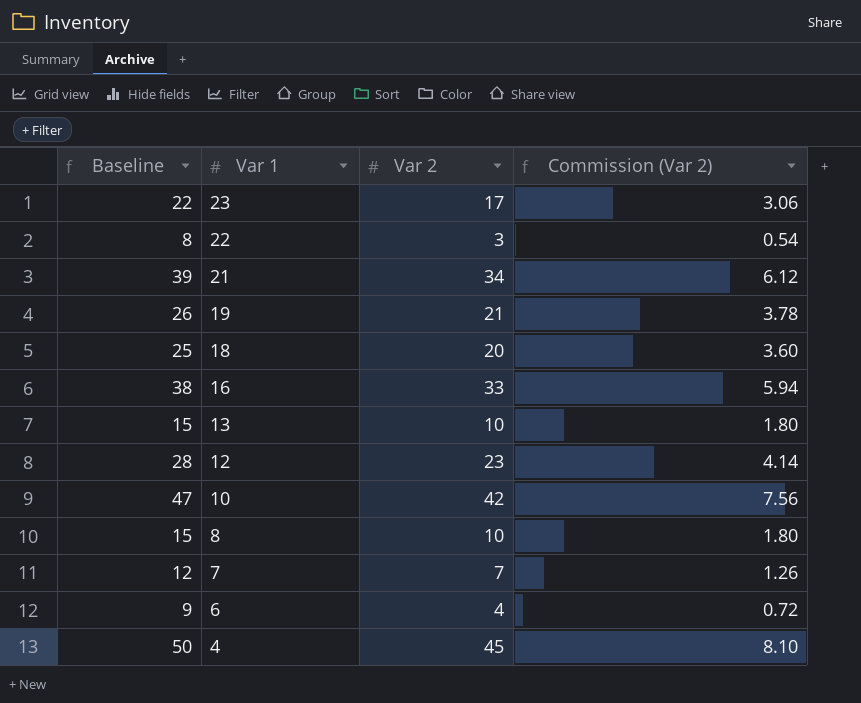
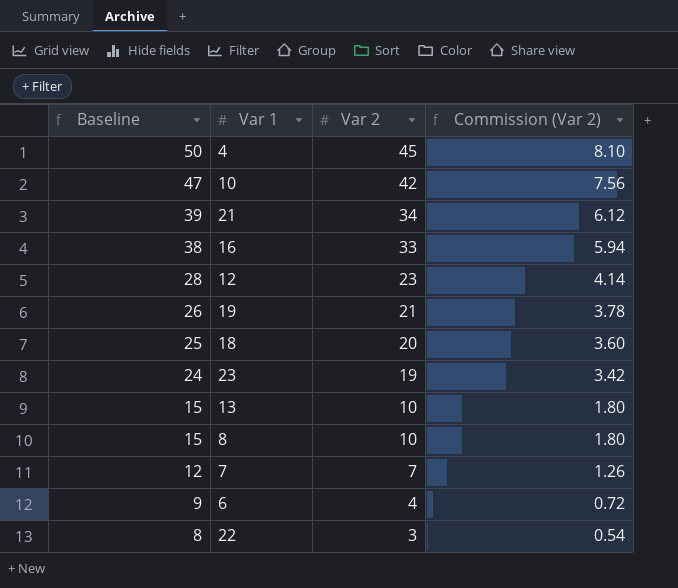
row order: Var 1 descending -> Baseline descending
23 | Baseline: 22 -> 24
23 | Var 2: 17 -> 19
23 | Commission (Var 2): 3.06 -> 3.42

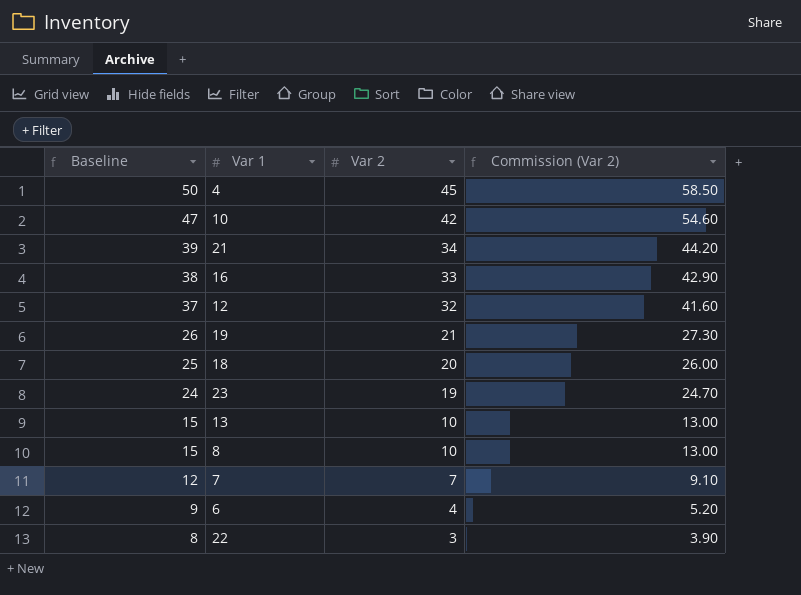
column Commission (Var 2) | formula: [Var 2] * 0.18 -> [Var 2] * 1.3
12 | Baseline: 28 -> 37
12 | Var 2: 23 -> 32

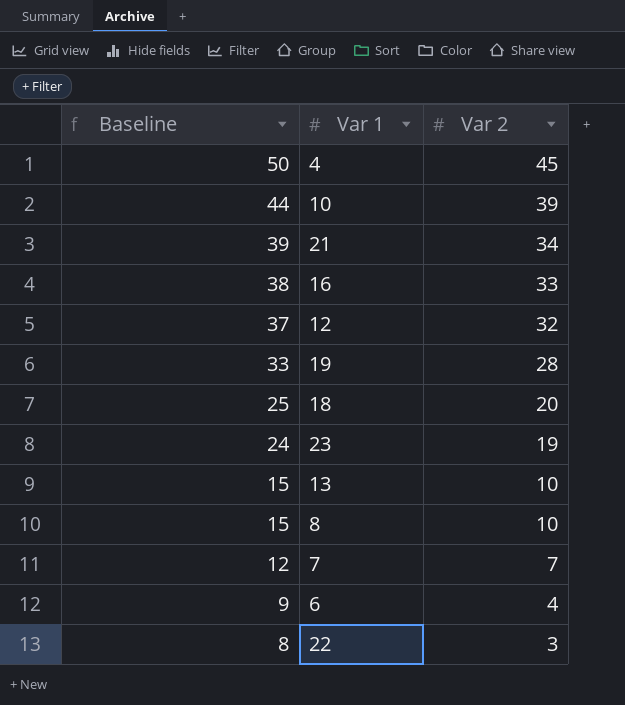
column Commission (Var 2) | formula: [Var 2] * 1.3 -> none
10 | Baseline: 47 -> 44
10 | Var 2: 42 -> 39
19 | Baseline: 26 -> 33
19 | Var 2: 21 -> 28

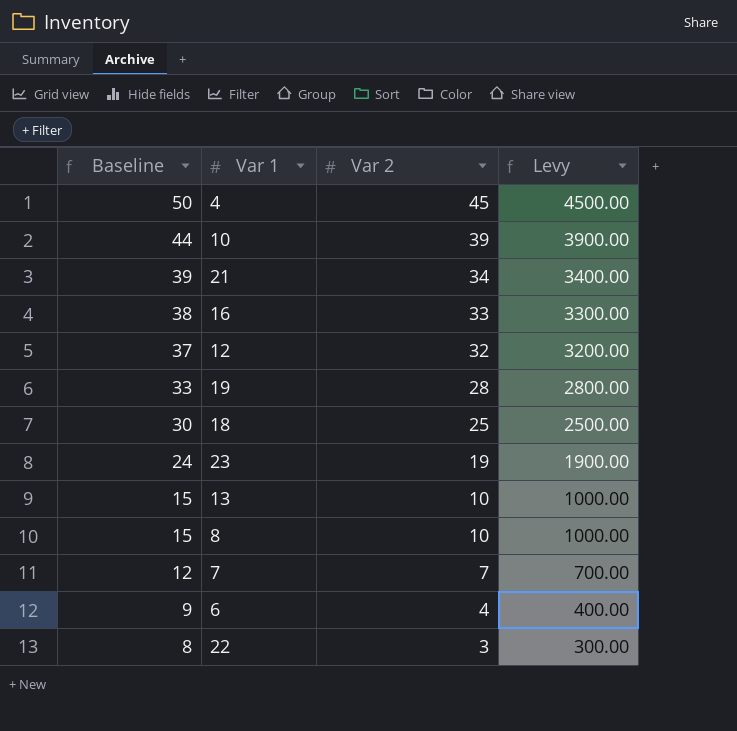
column Levy | formula: none -> [Var 2] * 100
18 | Baseline: 25 -> 30
18 | Var 2: 20 -> 25

